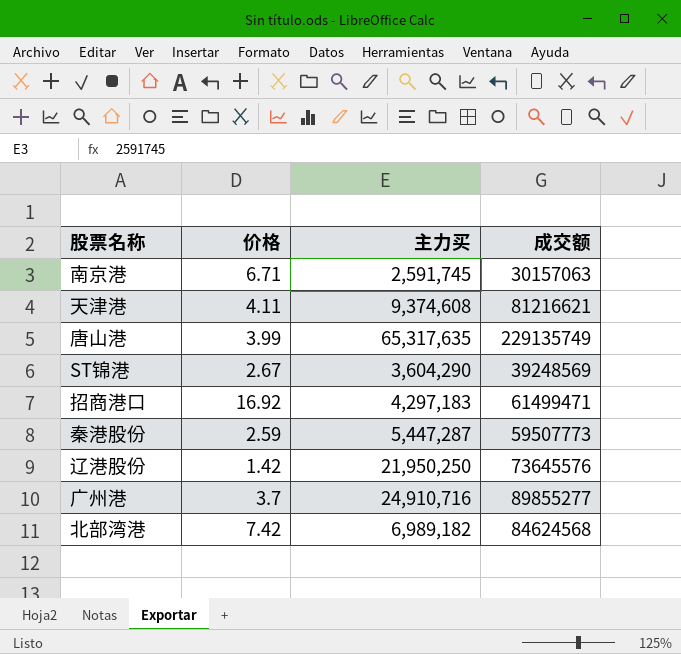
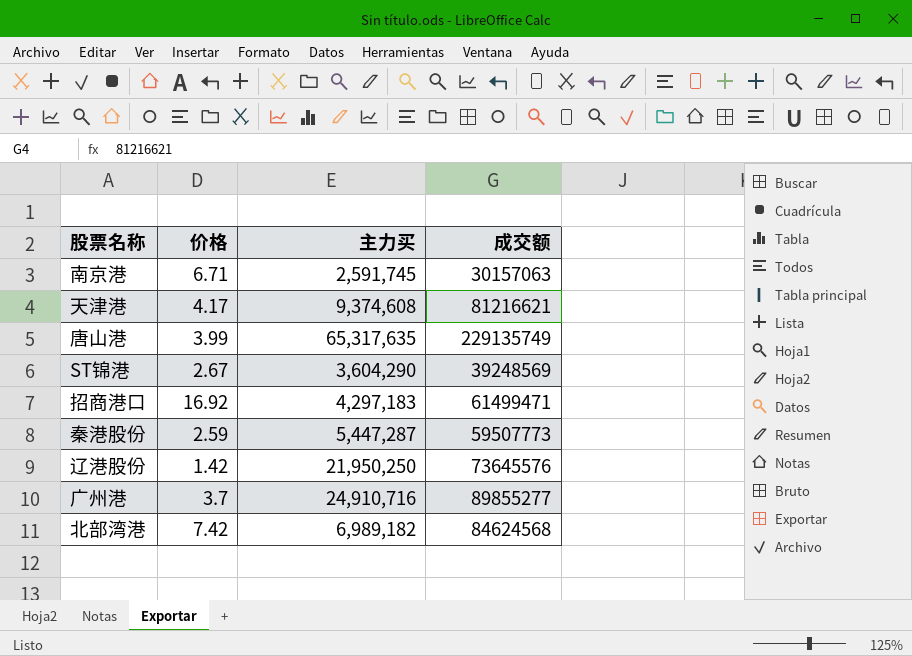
天津港 | 价格: 4.11 -> 4.17

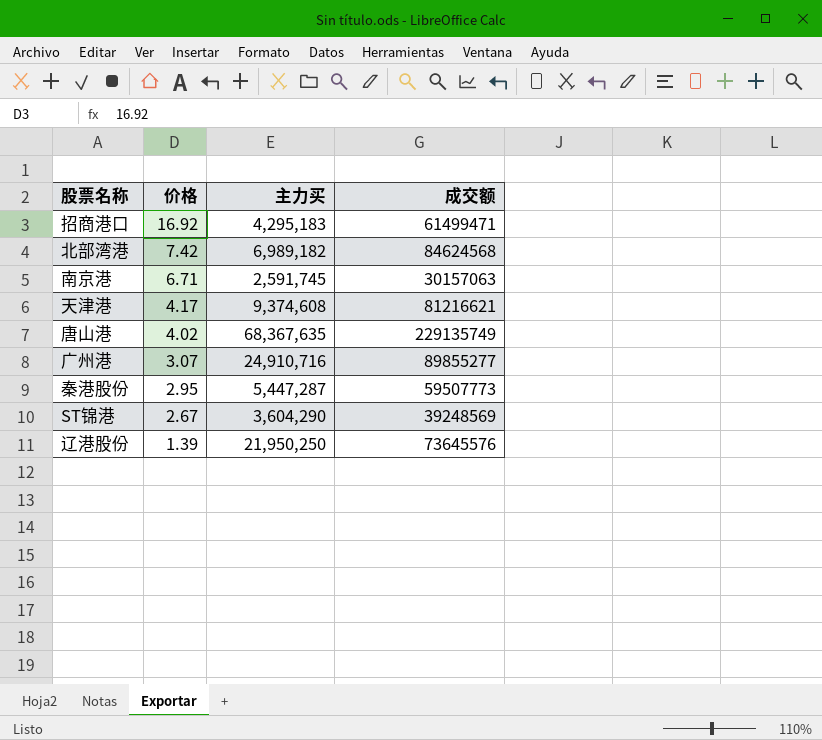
row order: none -> 价格 descending
招商港口 | 主力买: 4,297,183 -> 4,295,183
唐山港 | 价格: 3.99 -> 4.02
唐山港 | 主力买: 65,317,635 -> 68,367,635
广州港 | 价格: 3.7 -> 3.07
秦港股份 | 价格: 2.59 -> 2.95
辽港股份 | 价格: 1.42 -> 1.39

